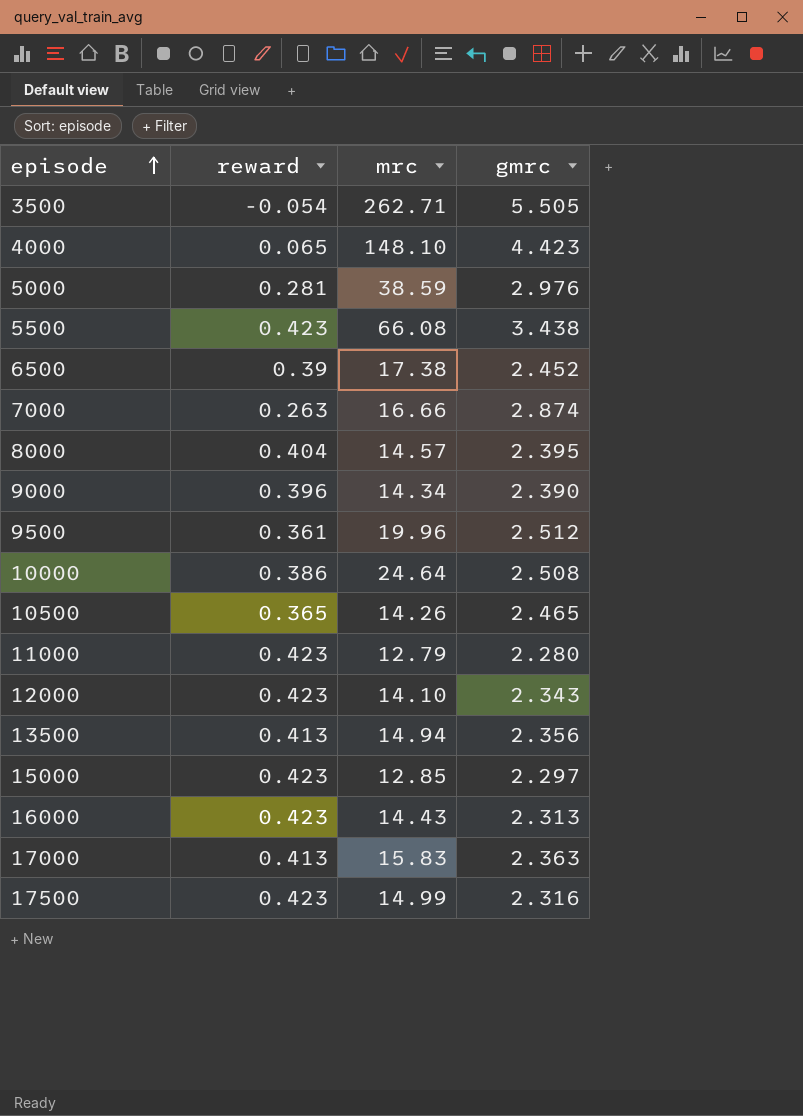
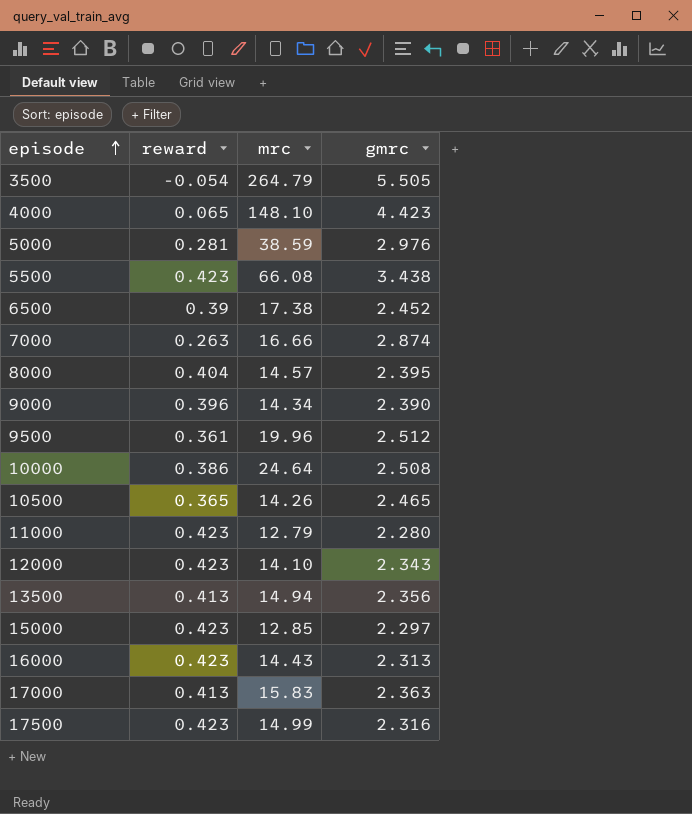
3500 | mrc: 262.71 -> 264.79

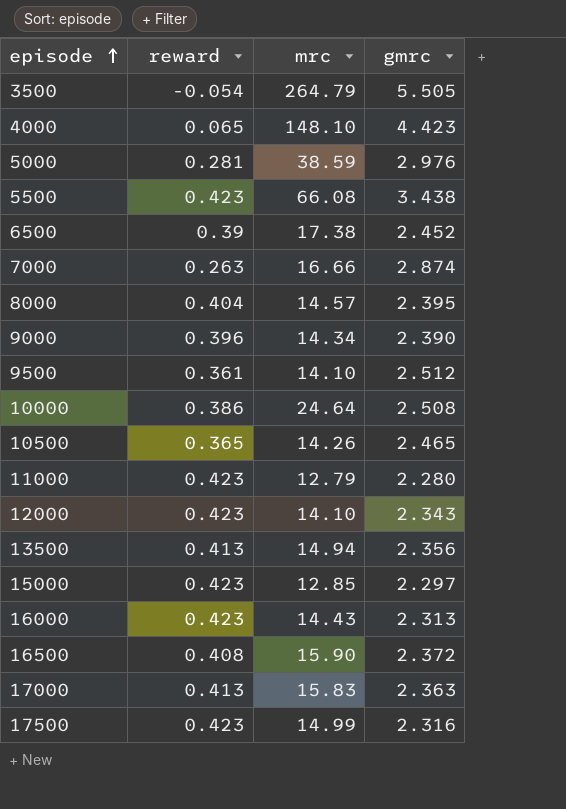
9500 | mrc: 19.96 -> 14.10
row 16500: none -> 0.408 | 15.90 | 2.372

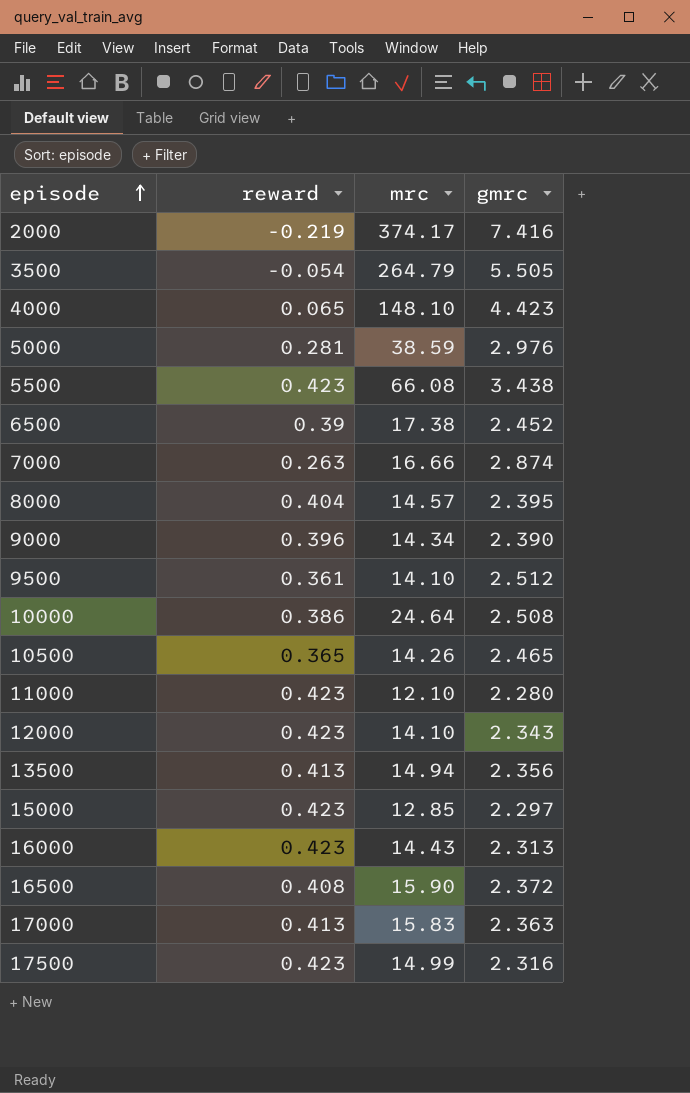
row 2000: none -> -0.219 | 374.17 | 7.416
11000 | mrc: 12.79 -> 12.10

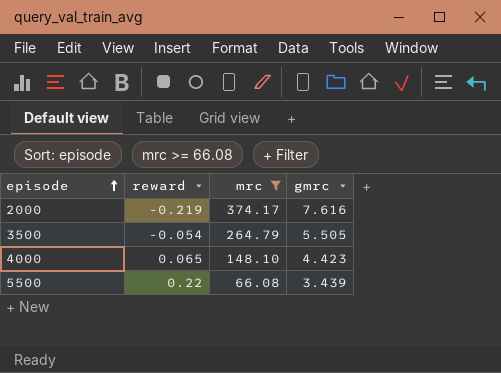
filter: none -> mrc >= 66.08
2000 | gmrc: 7.416 -> 7.616
5500 | reward: 0.423 -> 0.22
5500 | gmrc: 3.438 -> 3.439

